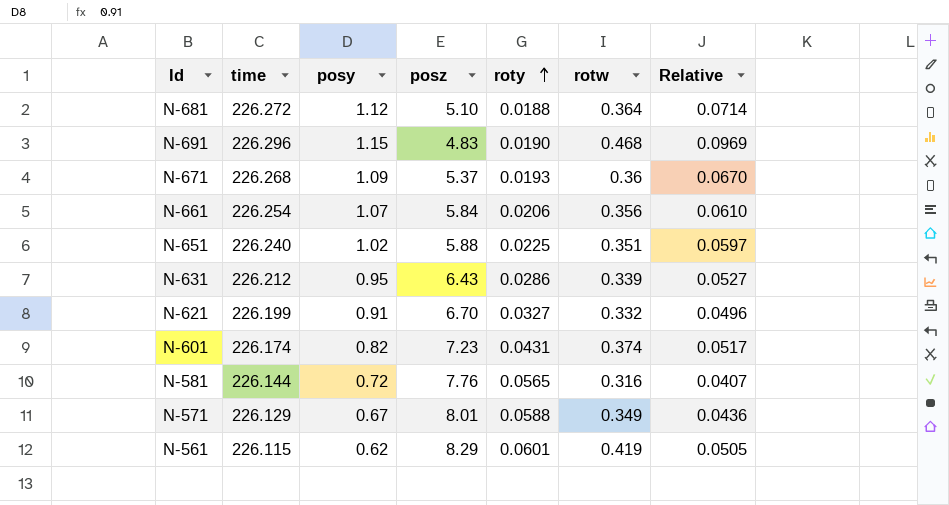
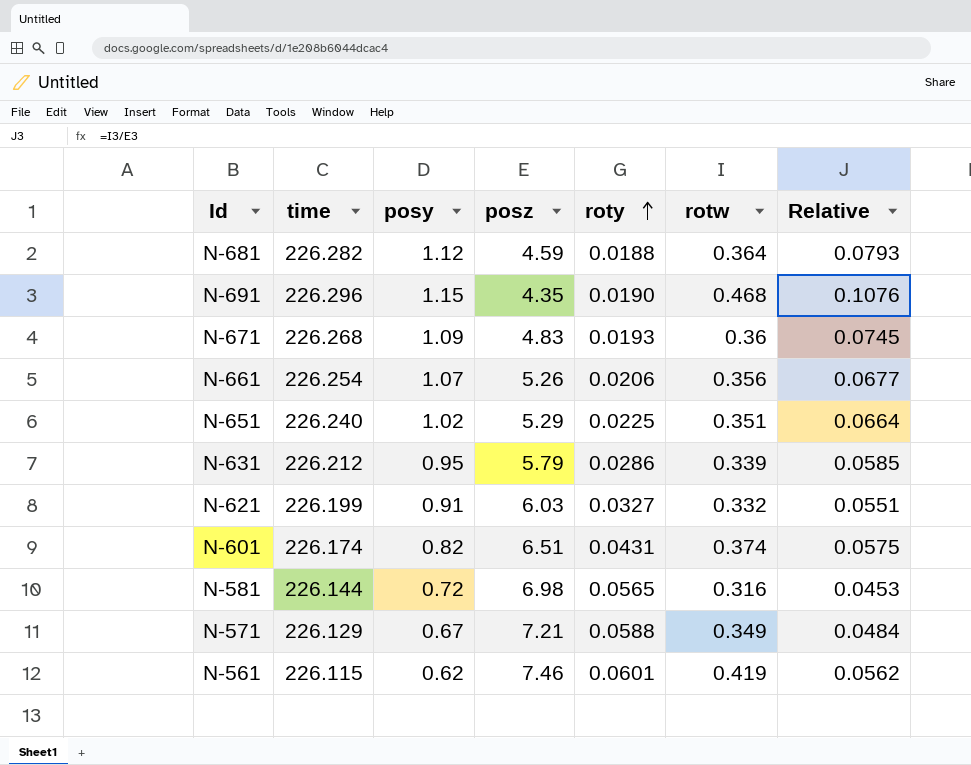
N-681 | time: 226.272 -> 226.282
N-681 | posz: 5.10 -> 4.59
N-681 | Relative: 0.0714 -> 0.0793
N-691 | posz: 4.83 -> 4.35
N-691 | Relative: 0.0969 -> 0.1076
N-671 | posz: 5.37 -> 4.83
N-671 | Relative: 0.0670 -> 0.0745
N-661 | posz: 5.84 -> 5.26
N-661 | Relative: 0.0610 -> 0.0677
N-651 | posz: 5.88 -> 5.29
N-651 | Relative: 0.0597 -> 0.0664
N-631 | posz: 6.43 -> 5.79
N-631 | Relative: 0.0527 -> 0.0585
N-621 | posz: 6.70 -> 6.03
N-621 | Relative: 0.0496 -> 0.0551
N-601 | posz: 7.23 -> 6.51
N-601 | Relative: 0.0517 -> 0.0575
N-581 | posz: 7.76 -> 6.98
N-581 | Relative: 0.0407 -> 0.0453
N-571 | posz: 8.01 -> 7.21
N-571 | Relative: 0.0436 -> 0.0484
N-561 | posz: 8.29 -> 7.46
N-561 | Relative: 0.0505 -> 0.0562

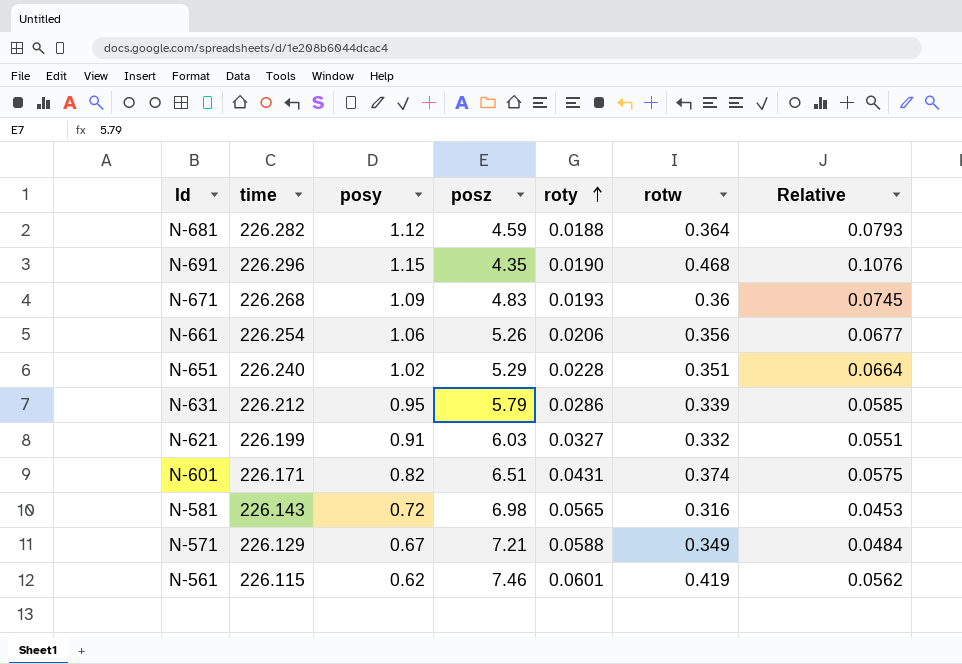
N-661 | posy: 1.07 -> 1.06
N-651 | roty: 0.0225 -> 0.0228
N-601 | time: 226.174 -> 226.171
N-581 | time: 226.144 -> 226.143

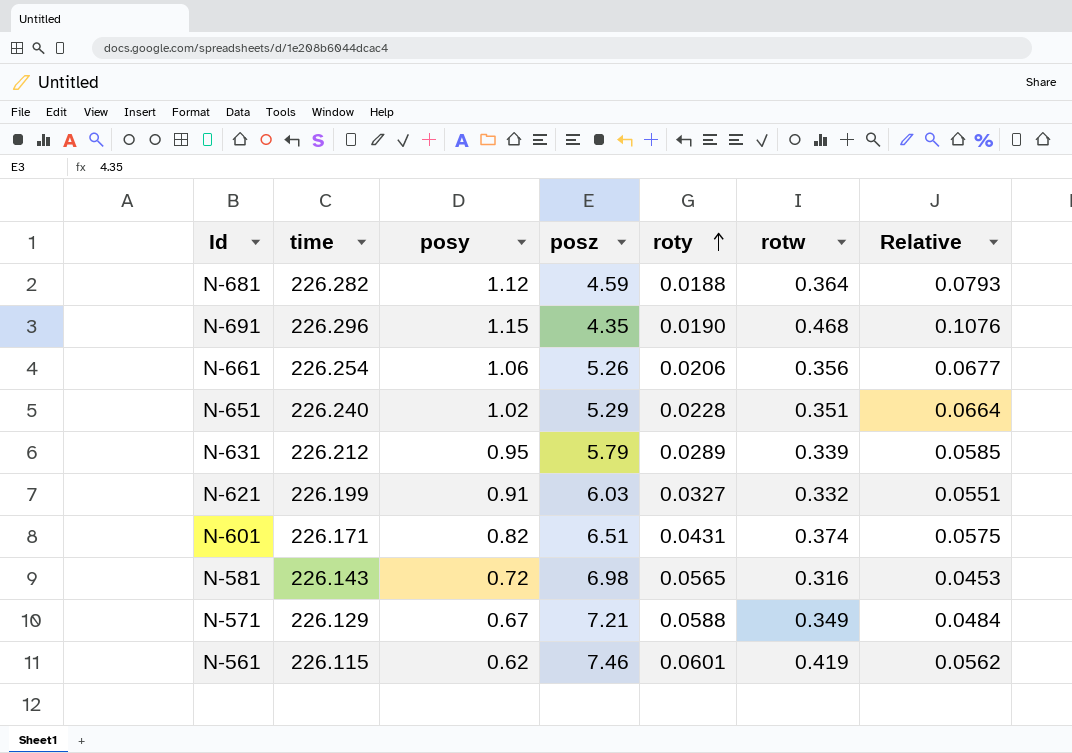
row N-671: 226.268 | 1.09 | 4.83 | 0.0193 | 0.36 | 0.0745 -> none
N-631 | roty: 0.0286 -> 0.0289

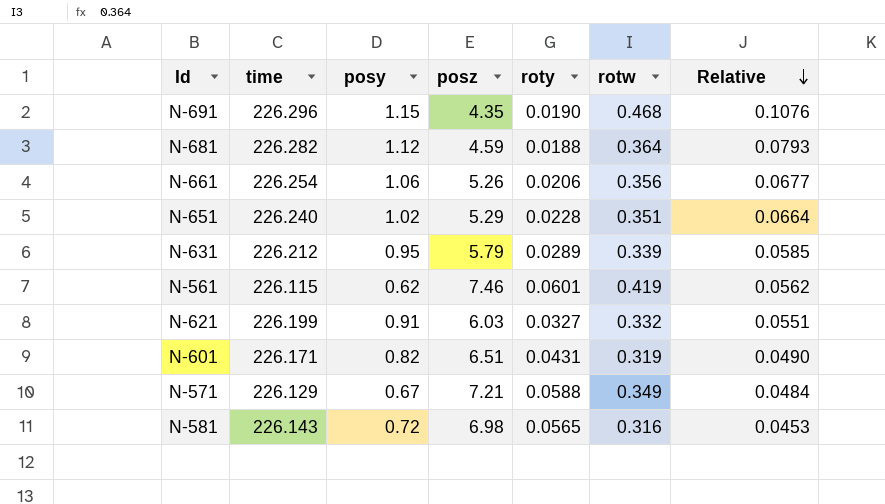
row order: roty ascending -> Relative descending
N-601 | rotw: 0.374 -> 0.319
N-601 | Relative: 0.0575 -> 0.0490

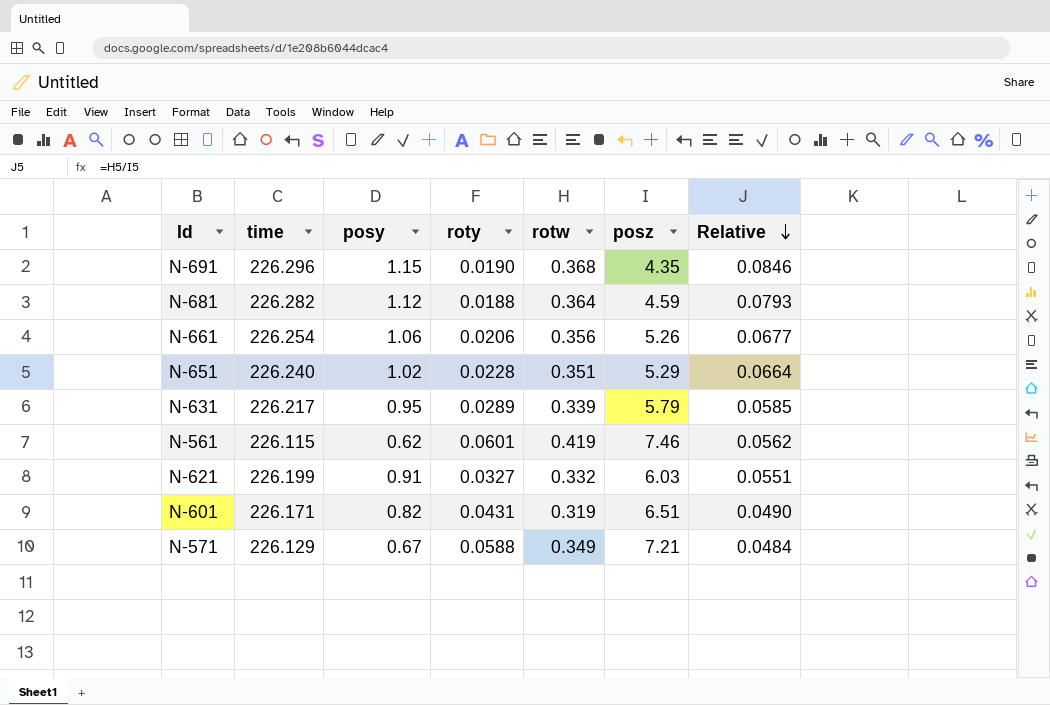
column posz | position: 4 -> 6
row N-581: 226.143 | 0.72 | 6.98 | 0.0565 | 0.316 | 0.0453 -> none
N-691 | rotw: 0.468 -> 0.368
N-691 | Relative: 0.1076 -> 0.0846
N-631 | time: 226.212 -> 226.217

